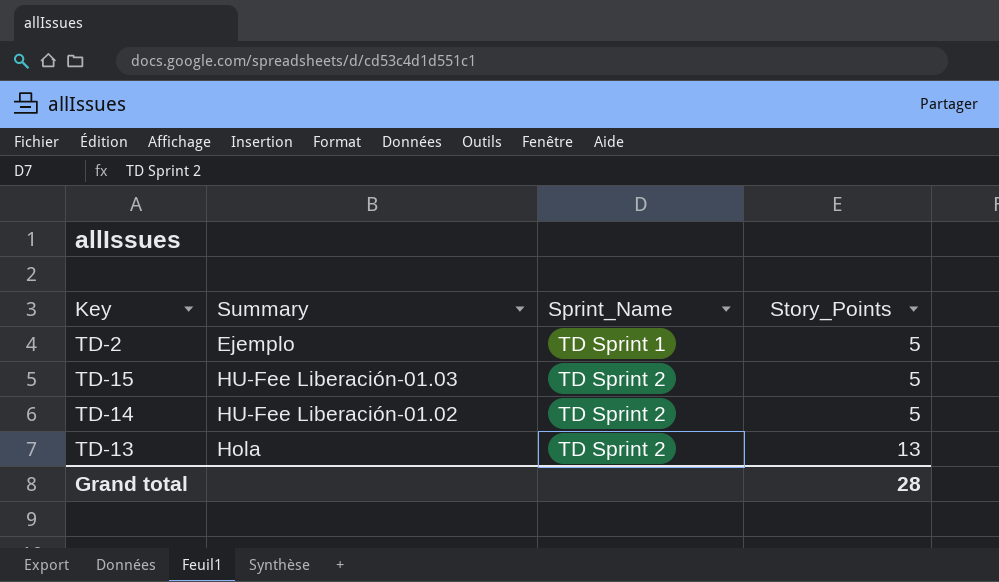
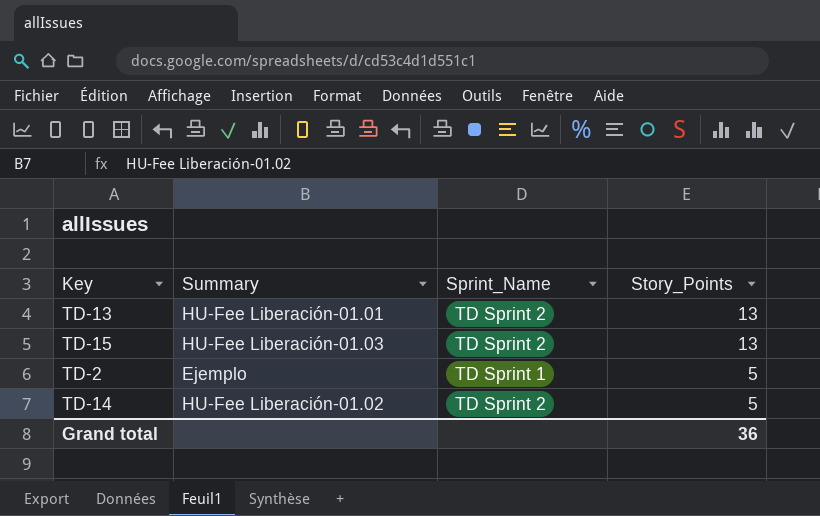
row order: Sprint_Name ascending -> Story_Points descending
TD-13 | Summary: Hola -> HU-Fee Liberación-01.01
TD-15 | Story_Points: 5 -> 13
Grand total | Story_Points: 28 -> 36

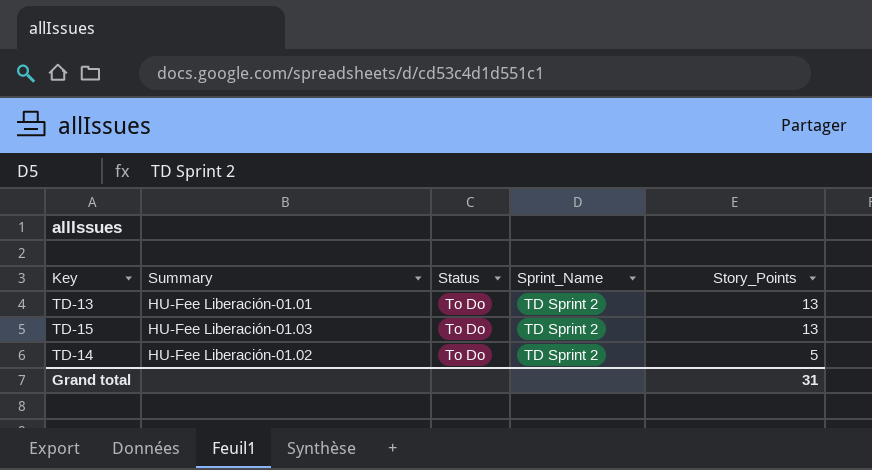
column Status | position: none -> 3
row TD-2: Ejemplo | TD Sprint 1 | 5 -> none
Grand total | Story_Points: 36 -> 31

